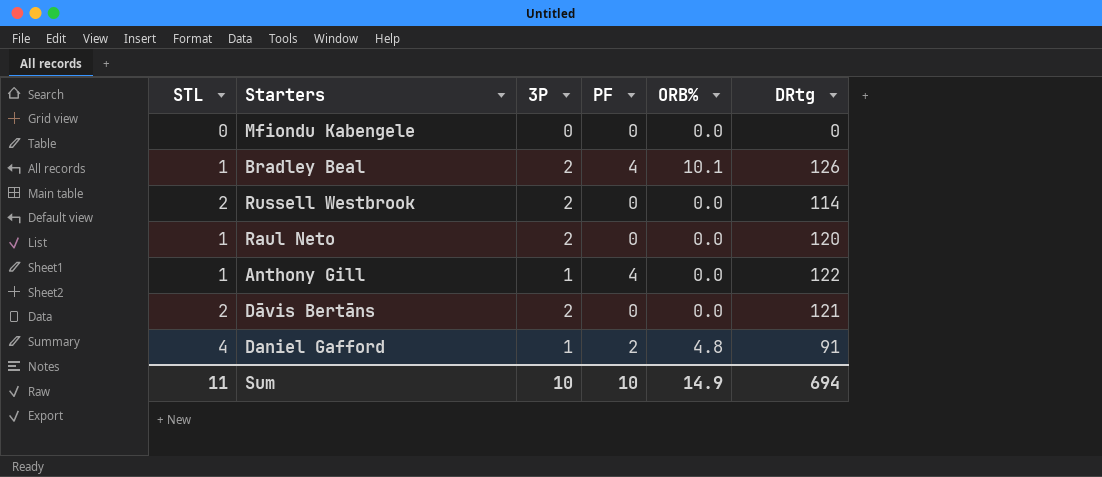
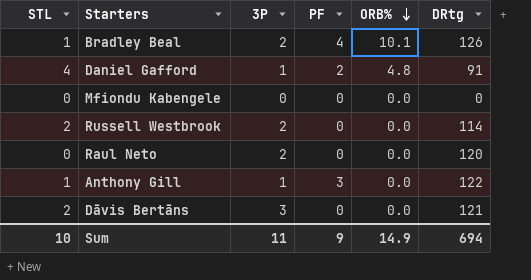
row order: none -> ORB% descending
Raul Neto | STL: 1 -> 0
Anthony Gill | PF: 4 -> 3
Dāvis Bertāns | 3P: 2 -> 3
Sum | STL: 11 -> 10
Sum | 3P: 10 -> 11
Sum | PF: 10 -> 9

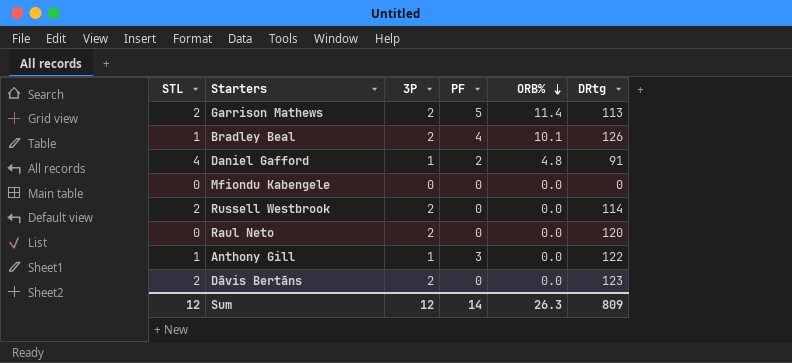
row Garrison Mathews: none -> 2 | 2 | 5 | 11.4 | 113
Dāvis Bertāns | 3P: 3 -> 2
Dāvis Bertāns | DRtg: 121 -> 123
Sum | STL: 10 -> 12
Sum | 3P: 11 -> 12
Sum | PF: 9 -> 14
Sum | ORB%: 14.9 -> 26.3
Sum | DRtg: 694 -> 809

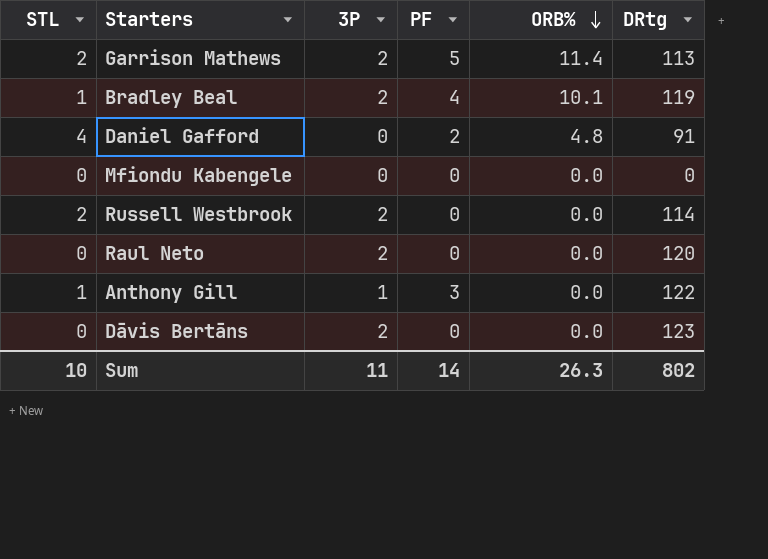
Bradley Beal | DRtg: 126 -> 119
Daniel Gafford | 3P: 1 -> 0
Dāvis Bertāns | STL: 2 -> 0
Sum | STL: 12 -> 10
Sum | 3P: 12 -> 11
Sum | DRtg: 809 -> 802

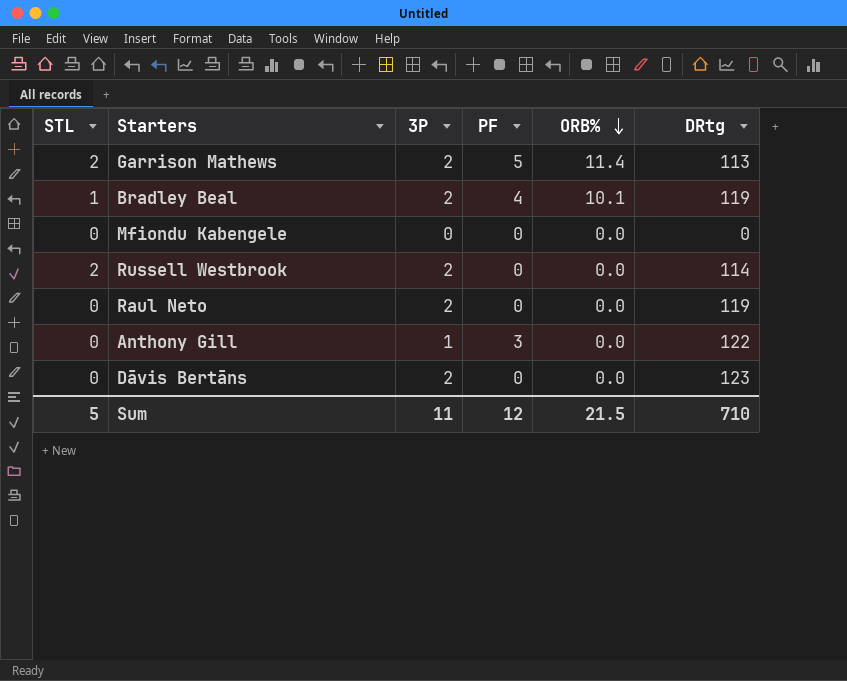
row Daniel Gafford: 4 | 0 | 2 | 4.8 | 91 -> none
Raul Neto | DRtg: 120 -> 119
Anthony Gill | STL: 1 -> 0
Sum | STL: 10 -> 5
Sum | PF: 14 -> 12
Sum | ORB%: 26.3 -> 21.5
Sum | DRtg: 802 -> 710

